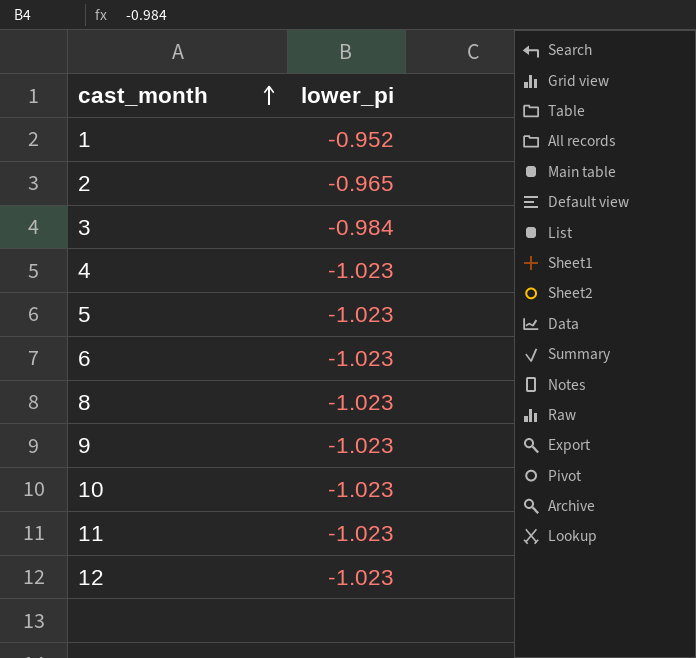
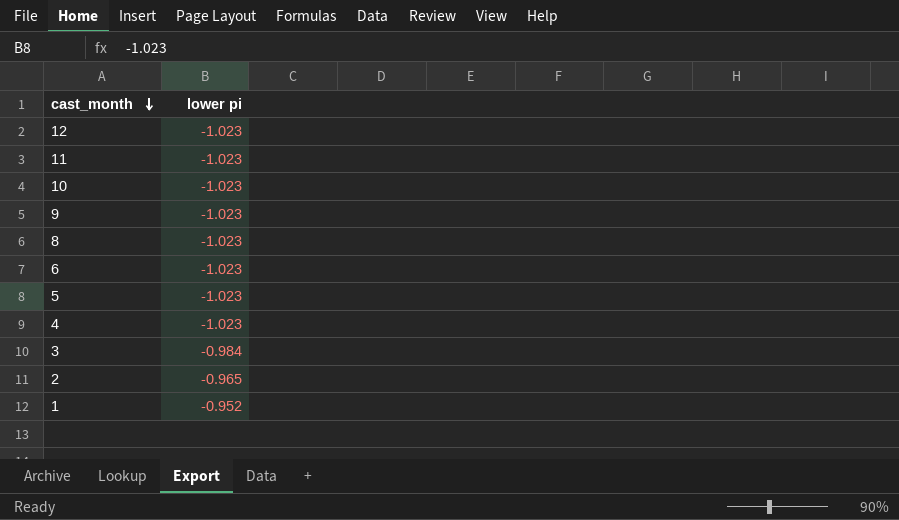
row order: cast_month ascending -> cast_month descending
column name: lower_pi -> lower pi

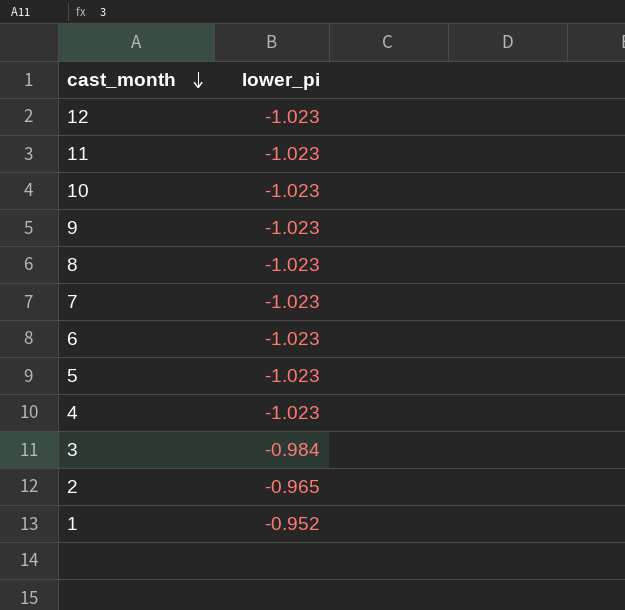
column name: lower pi -> lower_pi
row 7: none -> -1.023

